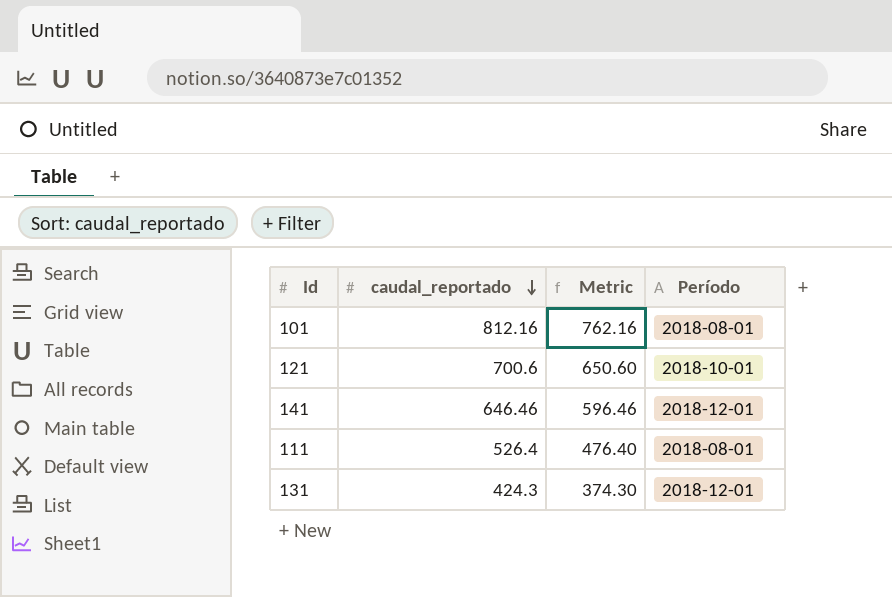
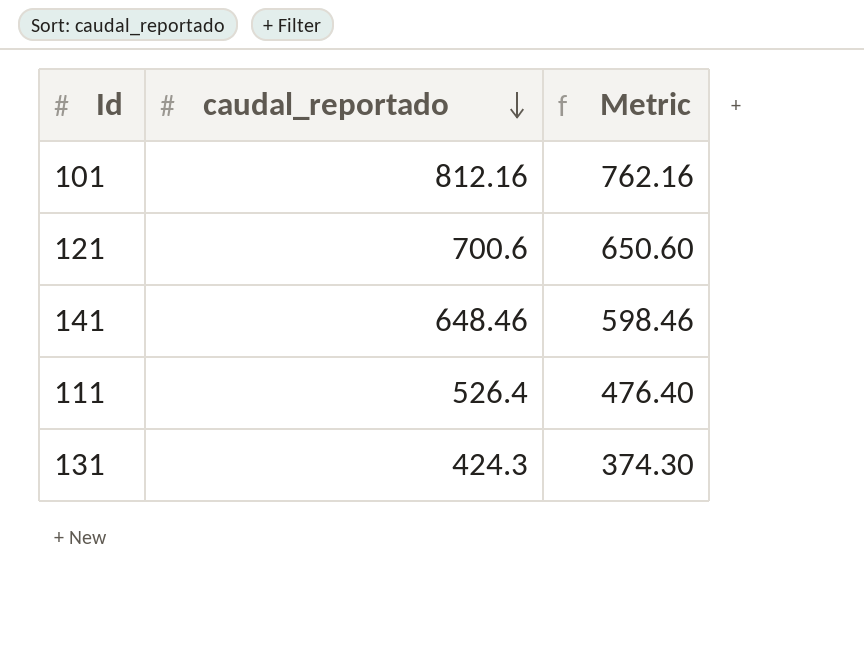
column Período | position: 4 -> none
141 | caudal_reportado: 646.46 -> 648.46
141 | Metric: 596.46 -> 598.46

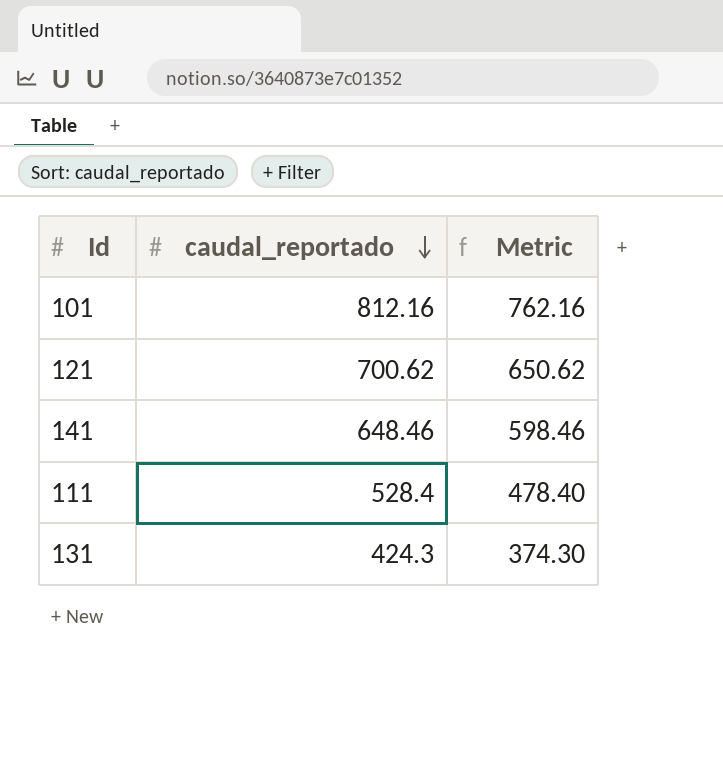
121 | caudal_reportado: 700.6 -> 700.62
121 | Metric: 650.60 -> 650.62
111 | caudal_reportado: 526.4 -> 528.4
111 | Metric: 476.40 -> 478.40

